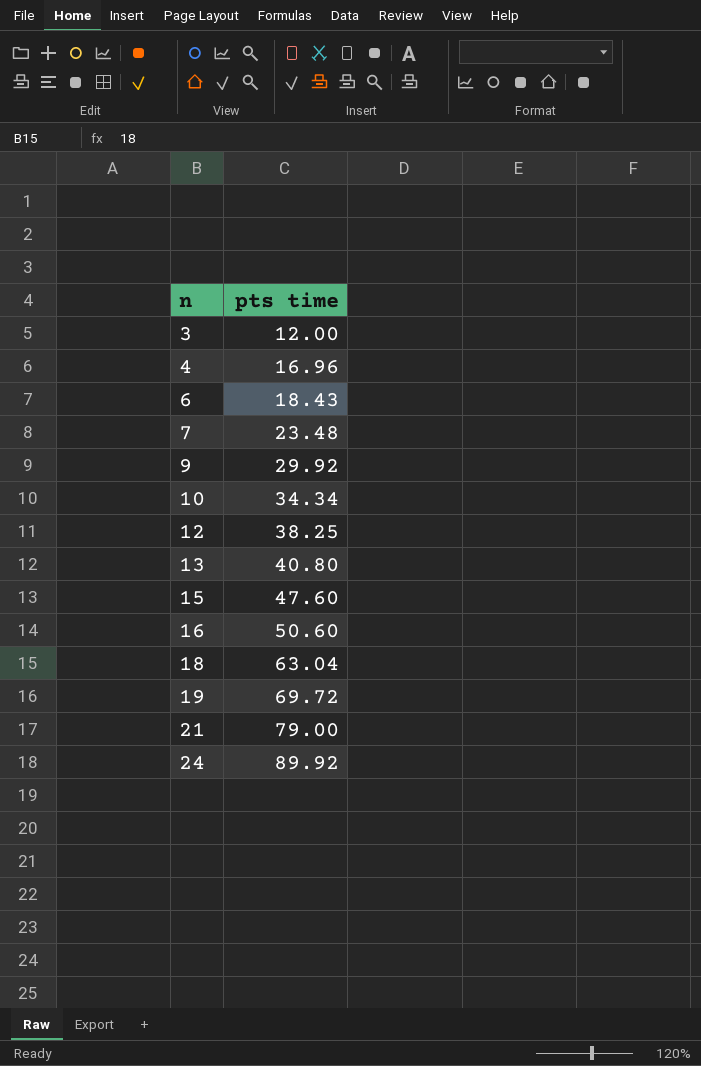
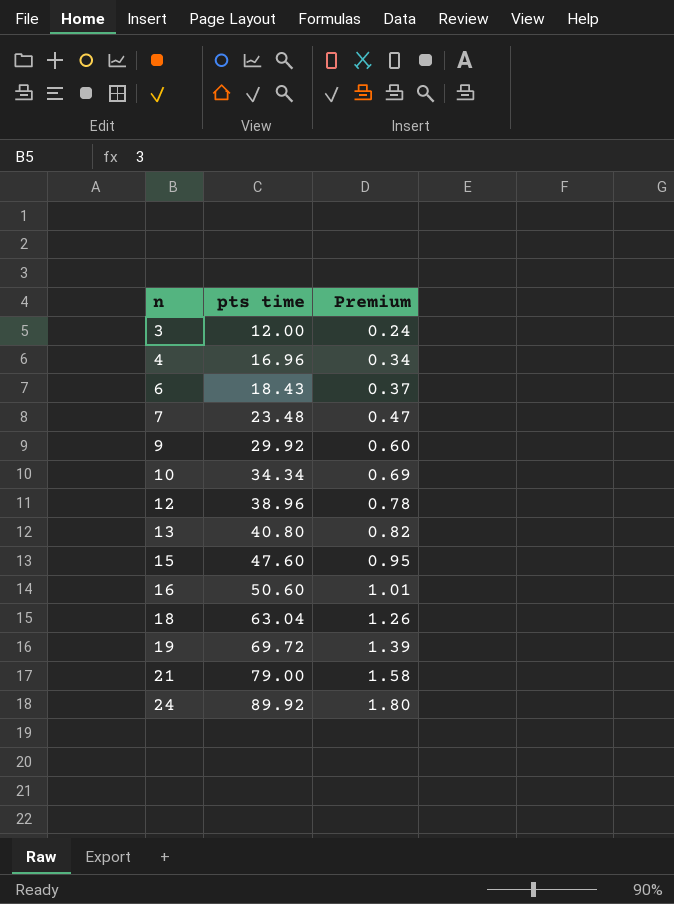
column Premium | formula: none -> [pts time] * 0.02
12 | pts time: 38.25 -> 38.96

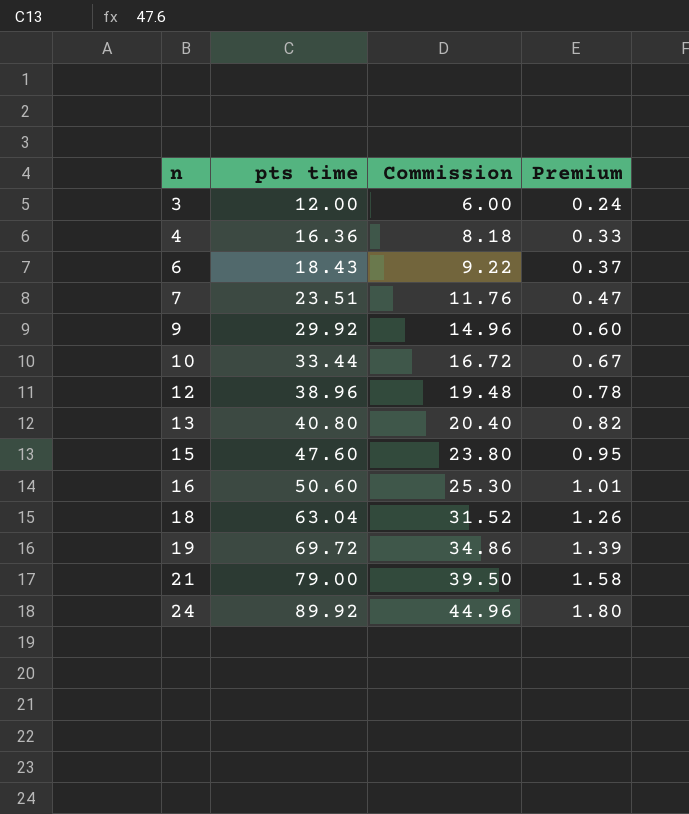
column Commission | formula: none -> [pts time] * 0.5
4 | pts time: 16.96 -> 16.36
4 | Premium: 0.34 -> 0.33
7 | pts time: 23.48 -> 23.51
10 | pts time: 34.34 -> 33.44
10 | Premium: 0.69 -> 0.67

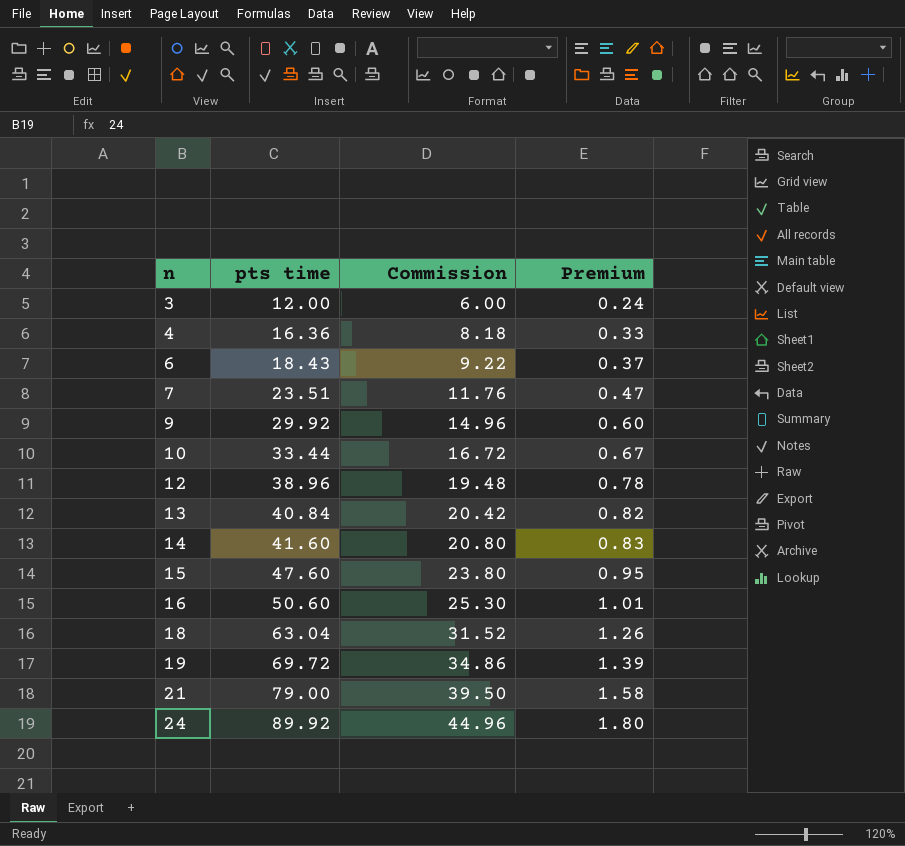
13 | pts time: 40.80 -> 40.84
13 | Commission: 20.40 -> 20.42
row 14: none -> 41.60 | 20.80 | 0.83

